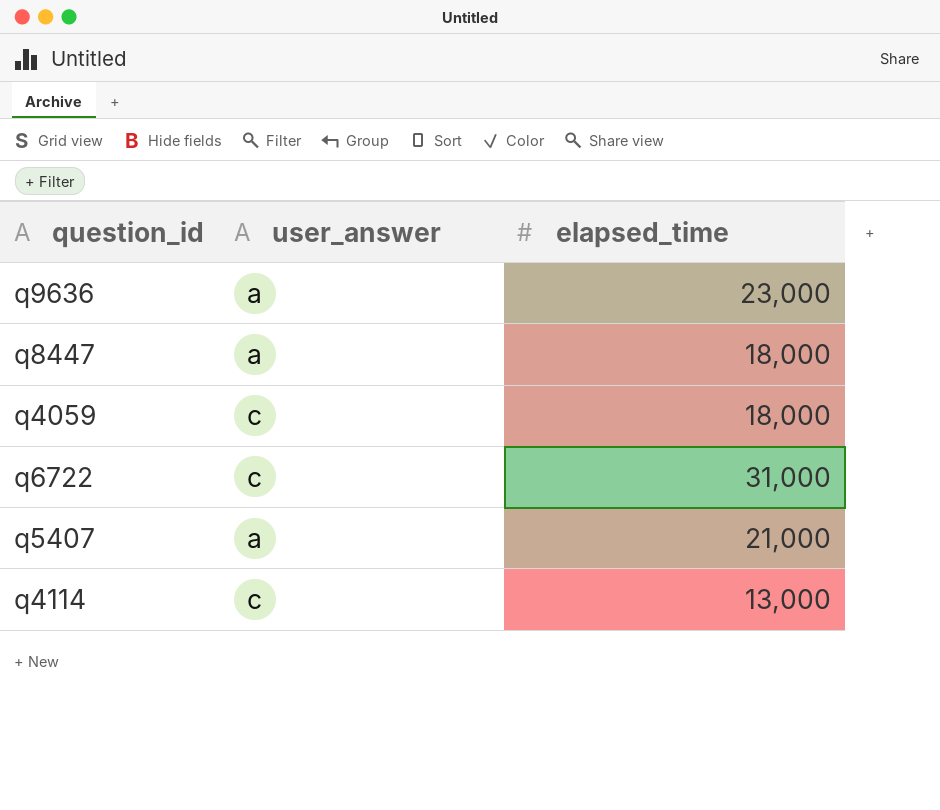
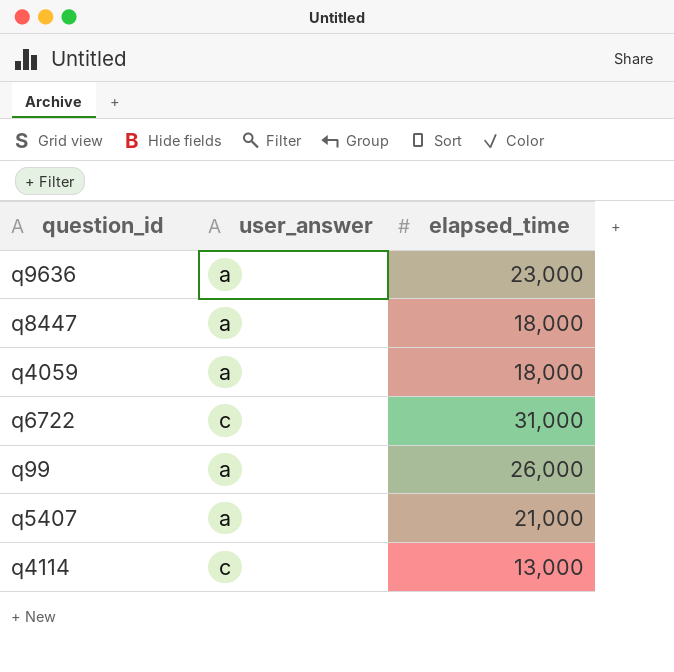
q4059 | user_answer: c -> a
row q99: none -> a | 26,000

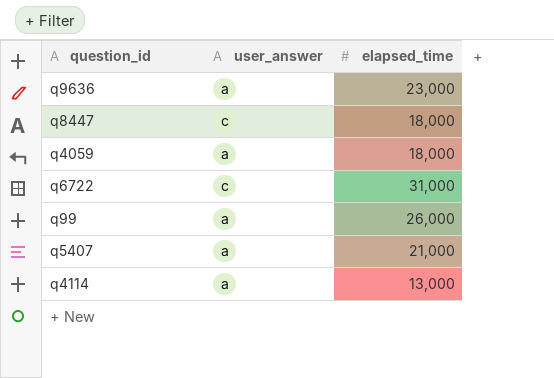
q8447 | user_answer: a -> c
q4114 | user_answer: c -> a

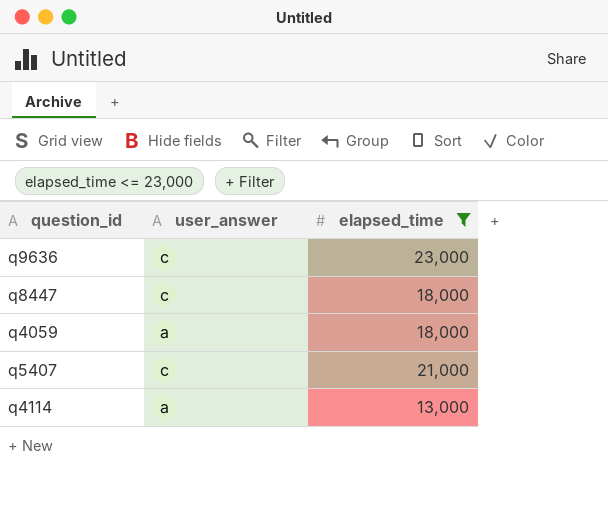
filter: none -> elapsed_time <= 23,000
q9636 | user_answer: a -> c
q5407 | user_answer: a -> c

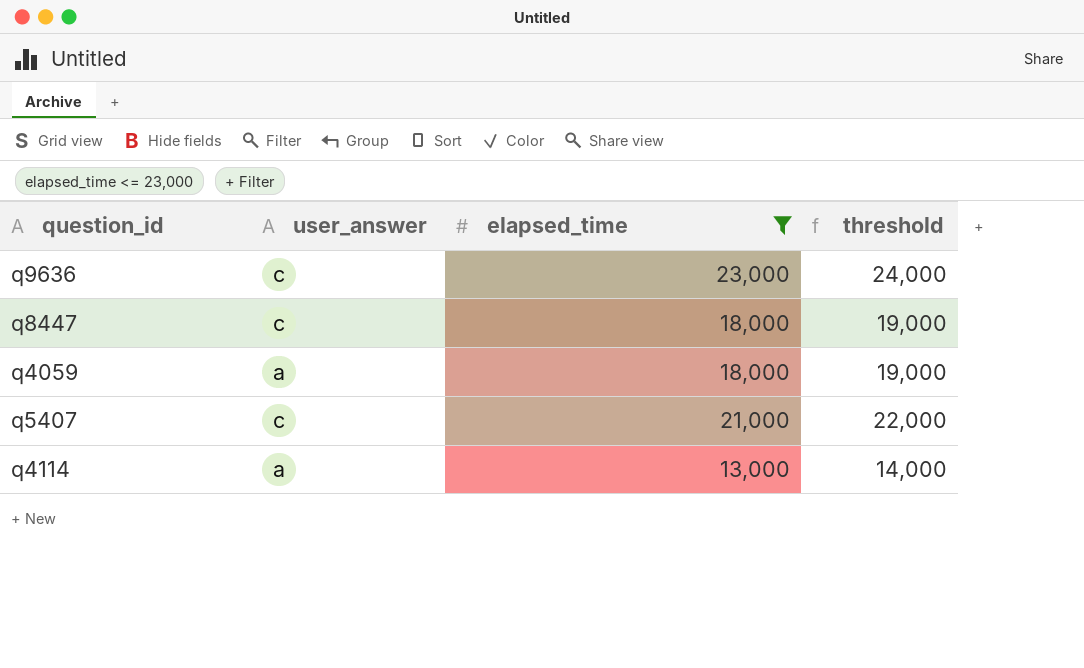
column threshold | formula: none -> [elapsed_time] + 1000

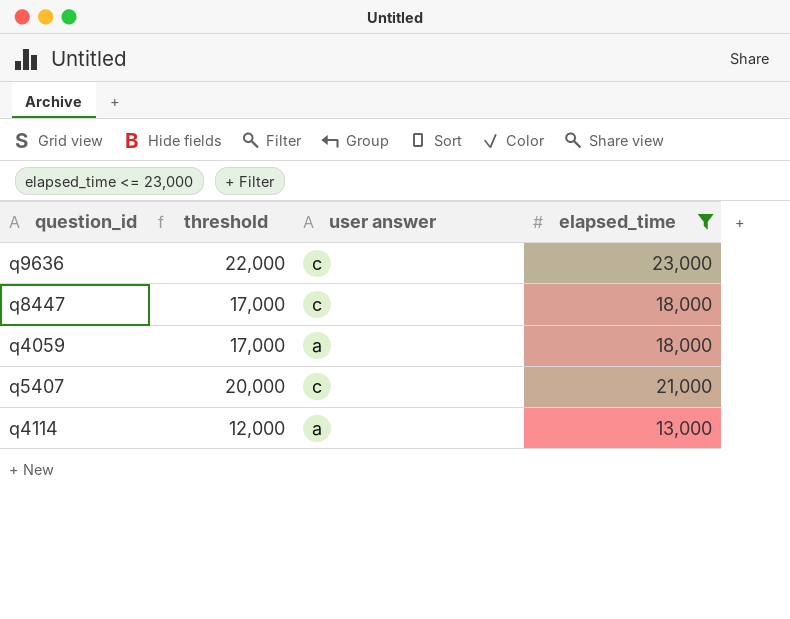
column threshold | formula: [elapsed_time] + 1000 -> [elapsed_time] - 1000
column threshold | position: 4 -> 2
column name: user_answer -> user answer

